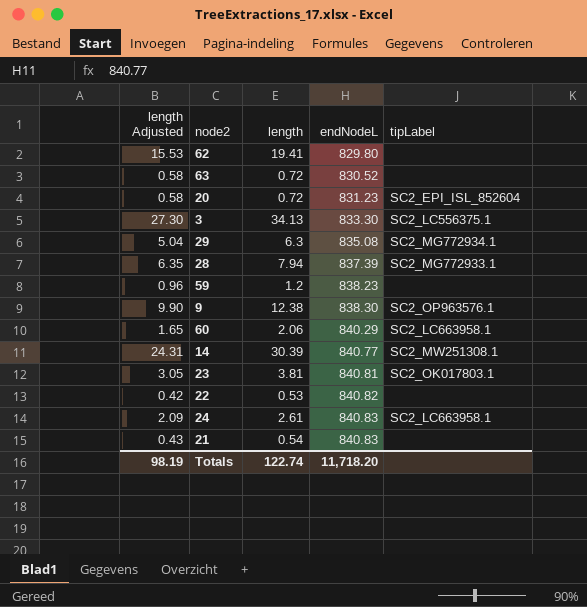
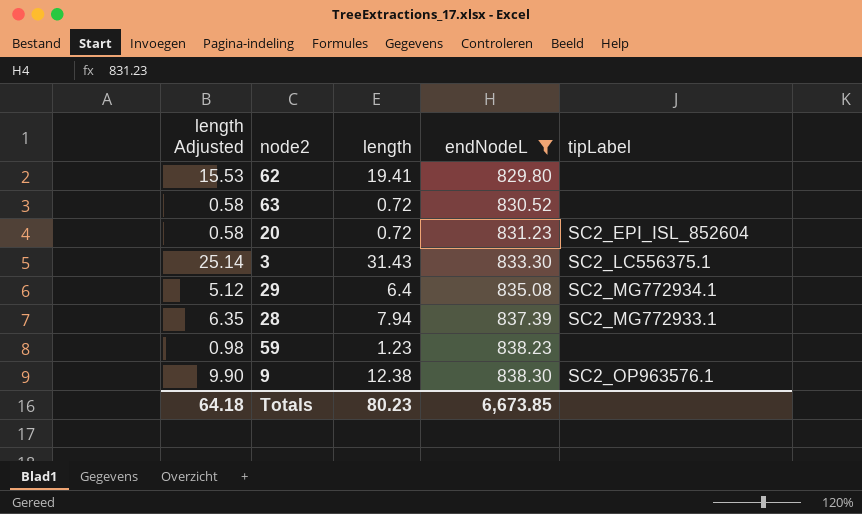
filter: none -> endNodeL <= 838.30
3 | length Adjusted: 27.30 -> 25.14
3 | length: 34.13 -> 31.43
29 | length Adjusted: 5.04 -> 5.12
29 | length: 6.3 -> 6.4
59 | length Adjusted: 0.96 -> 0.98
59 | length: 1.2 -> 1.23
Totals | length Adjusted: 98.19 -> 64.18
Totals | length: 122.74 -> 80.23
Totals | endNodeL: 11,718.20 -> 6,673.85

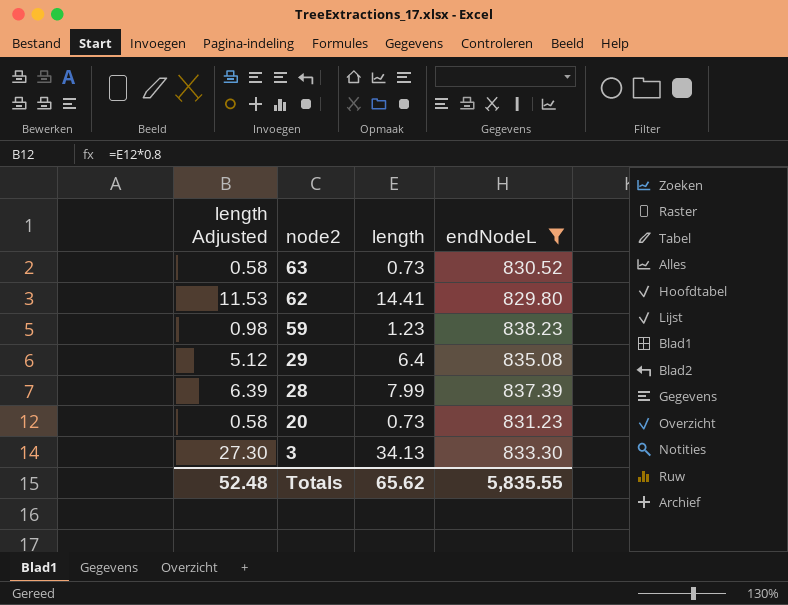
row order: endNodeL ascending -> node2 descending
column tipLabel | position: 5 -> none
row 9: 9.90 | 12.38 | 838.30 | SC2_OP963576.1 -> none
63 | length: 0.72 -> 0.73
62 | length Adjusted: 15.53 -> 11.53
62 | length: 19.41 -> 14.41
28 | length Adjusted: 6.35 -> 6.39
28 | length: 7.94 -> 7.99
20 | length: 0.72 -> 0.73
3 | length Adjusted: 25.14 -> 27.30
3 | length: 31.43 -> 34.13
Totals | length Adjusted: 64.18 -> 52.48
Totals | length: 80.23 -> 65.62
Totals | endNodeL: 6,673.85 -> 5,835.55

